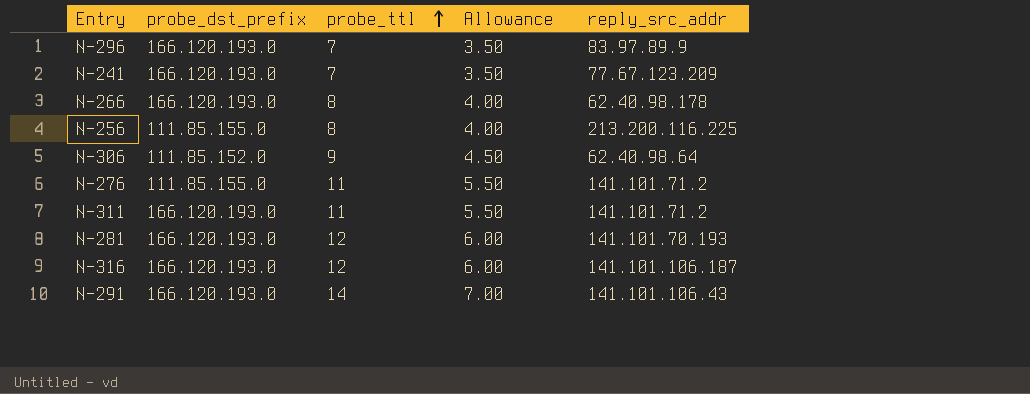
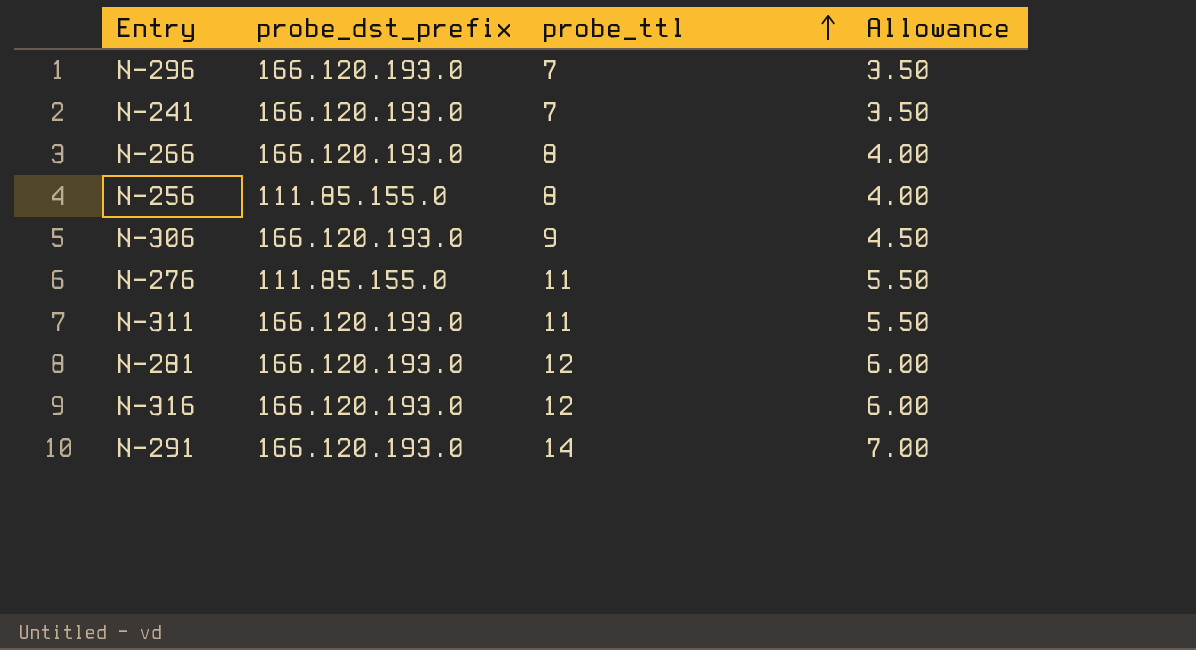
column reply_src_addr | position: 5 -> none
N-306 | probe_dst_prefix: 111.85.152.0 -> 166.120.193.0

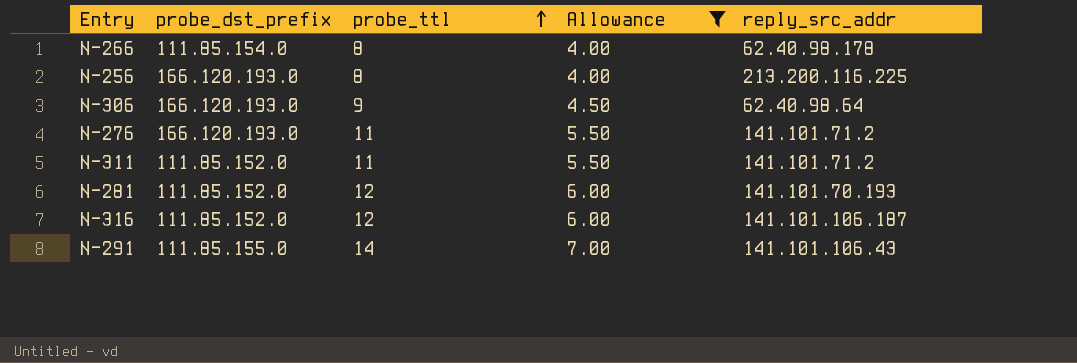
filter: none -> Allowance != 3.50
column reply_src_addr | position: none -> 5
N-266 | probe_dst_prefix: 166.120.193.0 -> 111.85.154.0
N-256 | probe_dst_prefix: 111.85.155.0 -> 166.120.193.0
N-276 | probe_dst_prefix: 111.85.155.0 -> 166.120.193.0
N-311 | probe_dst_prefix: 166.120.193.0 -> 111.85.152.0
N-281 | probe_dst_prefix: 166.120.193.0 -> 111.85.152.0
N-316 | probe_dst_prefix: 166.120.193.0 -> 111.85.152.0
N-291 | probe_dst_prefix: 166.120.193.0 -> 111.85.155.0

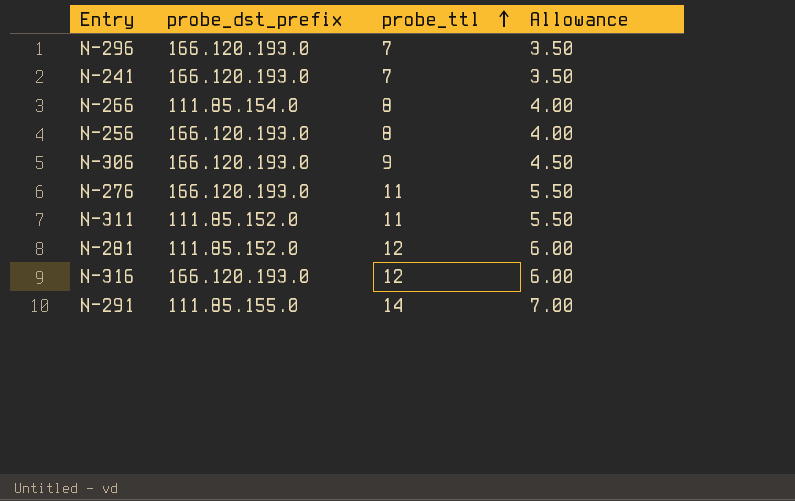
filter: Allowance != 3.50 -> none
column reply_src_addr | position: 5 -> none
N-316 | probe_dst_prefix: 111.85.152.0 -> 166.120.193.0

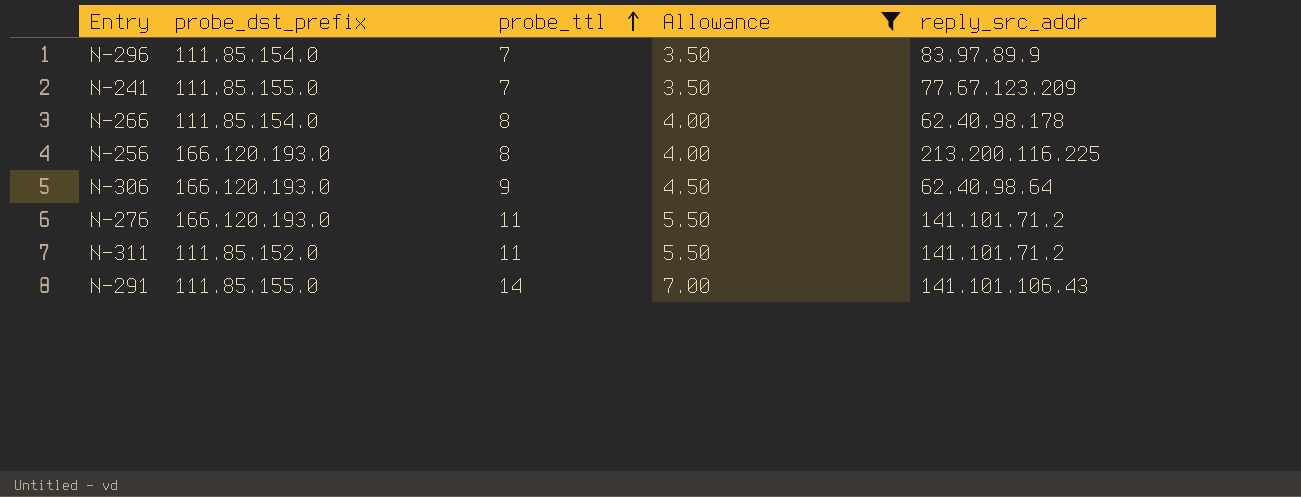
filter: none -> Allowance != 6.00
column reply_src_addr | position: none -> 5
N-296 | probe_dst_prefix: 166.120.193.0 -> 111.85.154.0
N-241 | probe_dst_prefix: 166.120.193.0 -> 111.85.155.0

